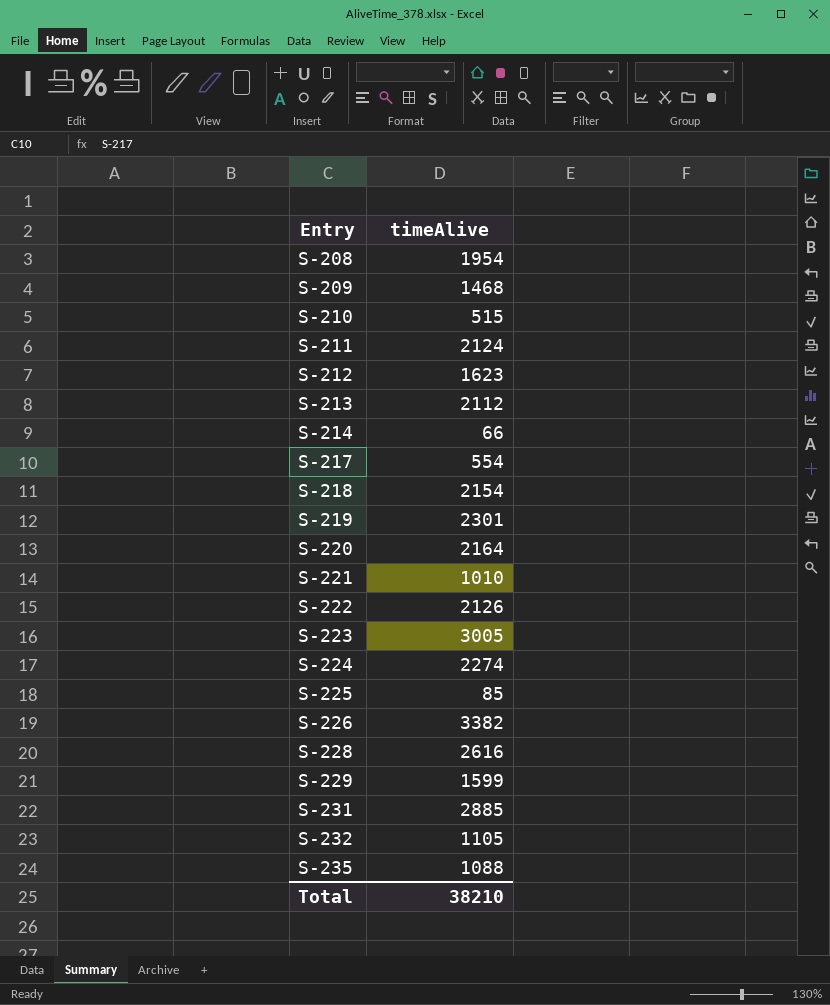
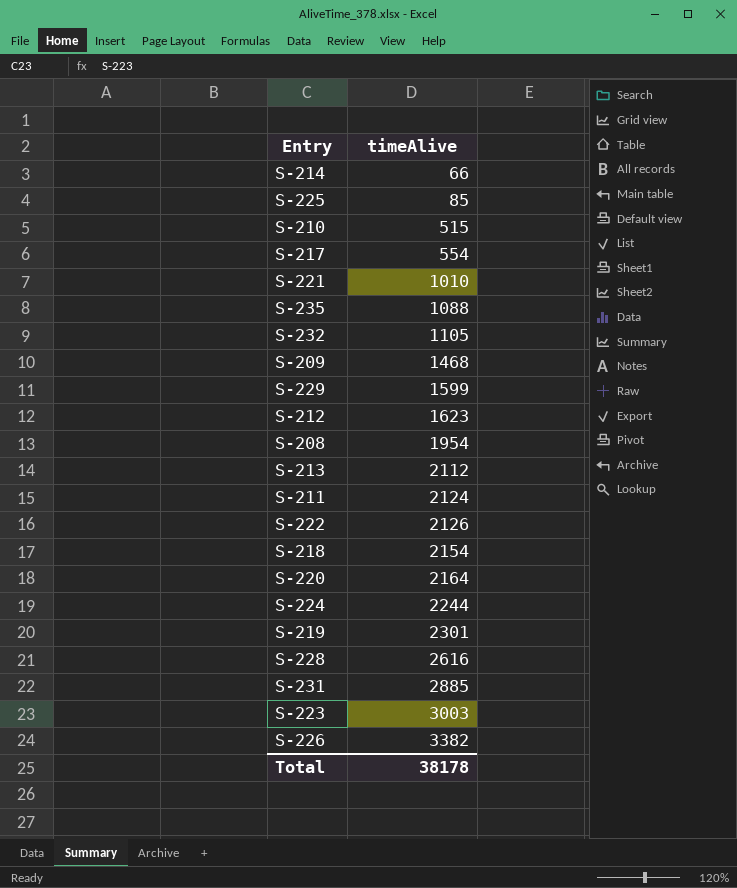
row order: Entry ascending -> timeAlive ascending
S-224 | timeAlive: 2274 -> 2244
S-223 | timeAlive: 3005 -> 3003
Total | timeAlive: 38210 -> 38178

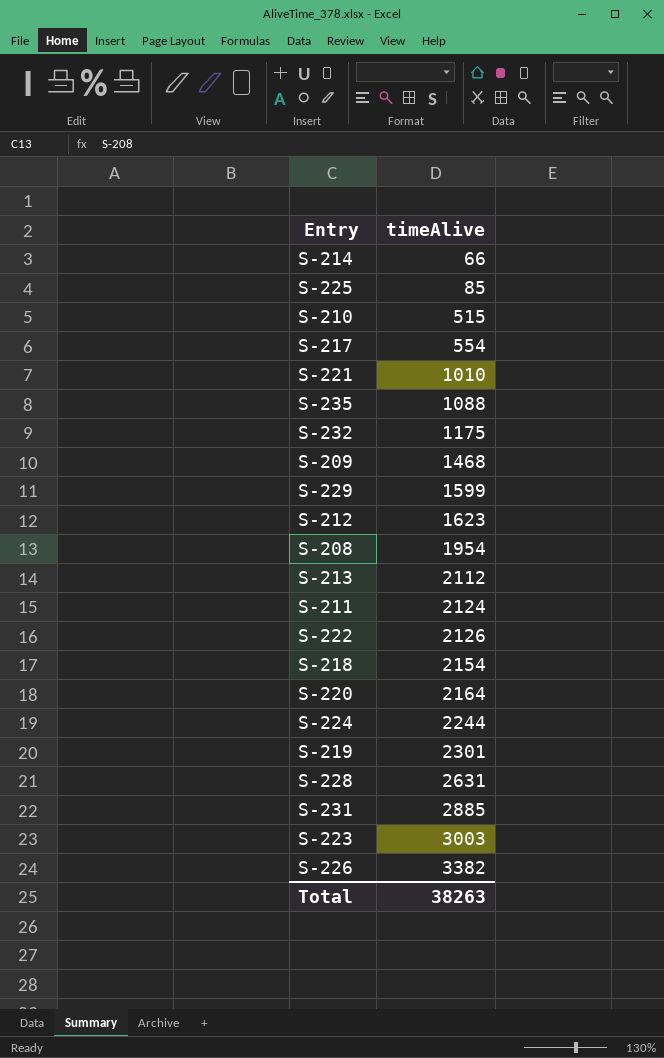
S-232 | timeAlive: 1105 -> 1175
S-228 | timeAlive: 2616 -> 2631
Total | timeAlive: 38178 -> 38263

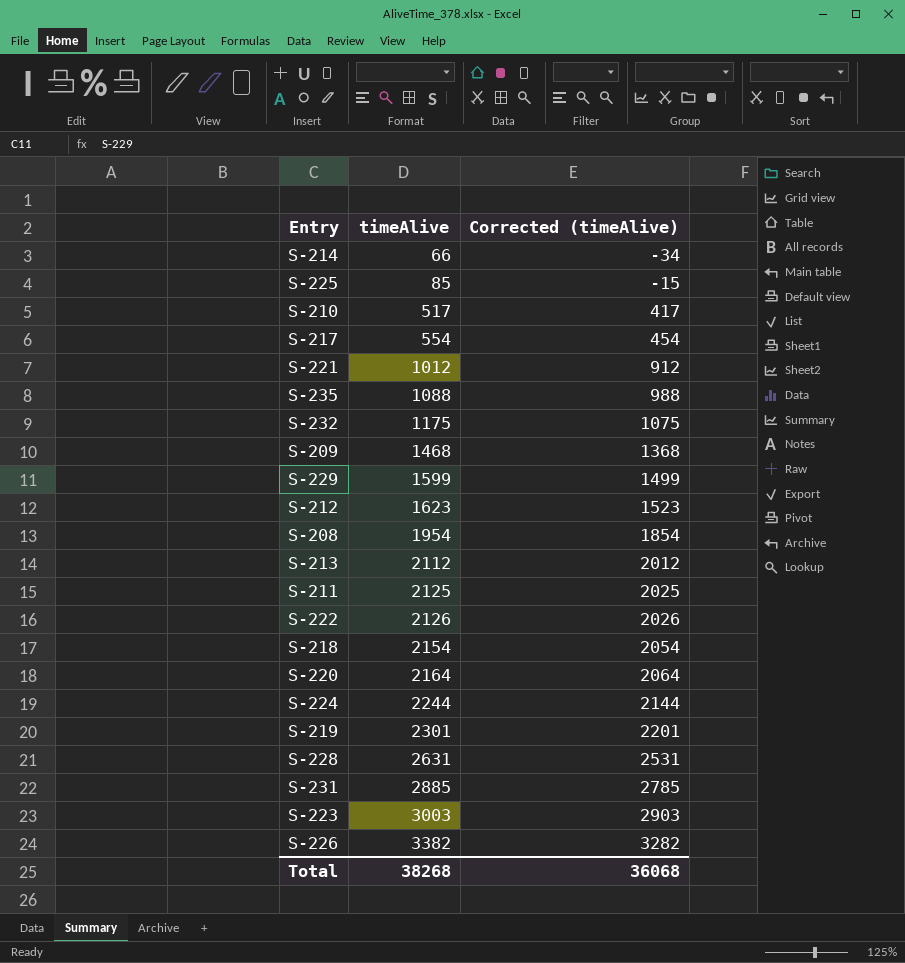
column Corrected (timeAlive) | formula: none -> [timeAlive] - 100
S-210 | timeAlive: 515 -> 517
S-221 | timeAlive: 1010 -> 1012
S-211 | timeAlive: 2124 -> 2125
Total | timeAlive: 38263 -> 38268

